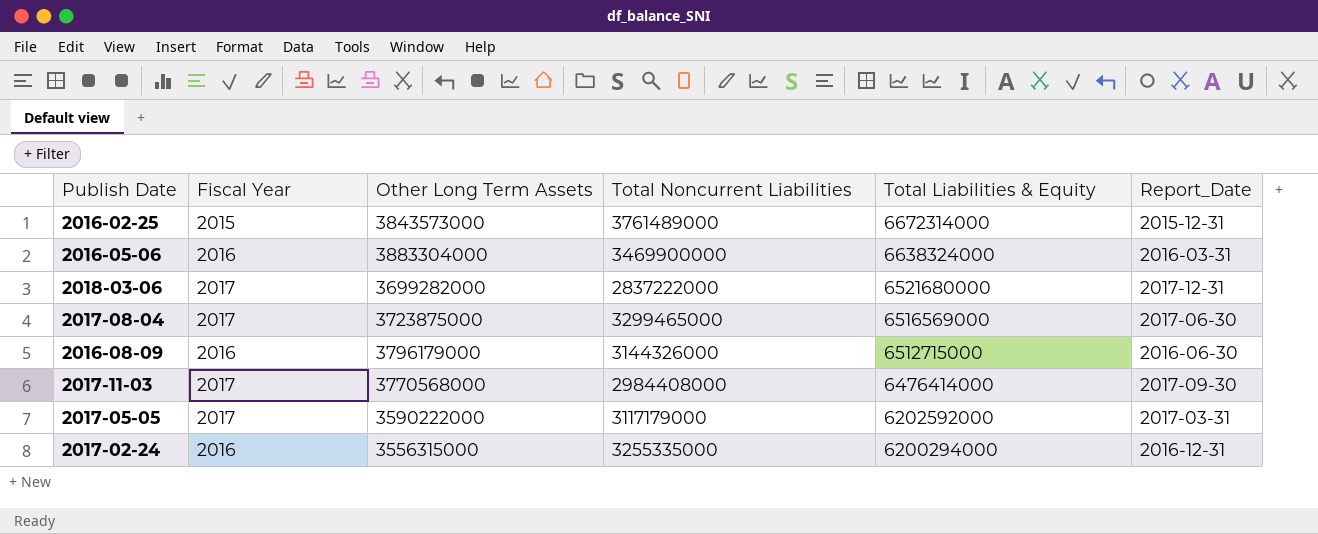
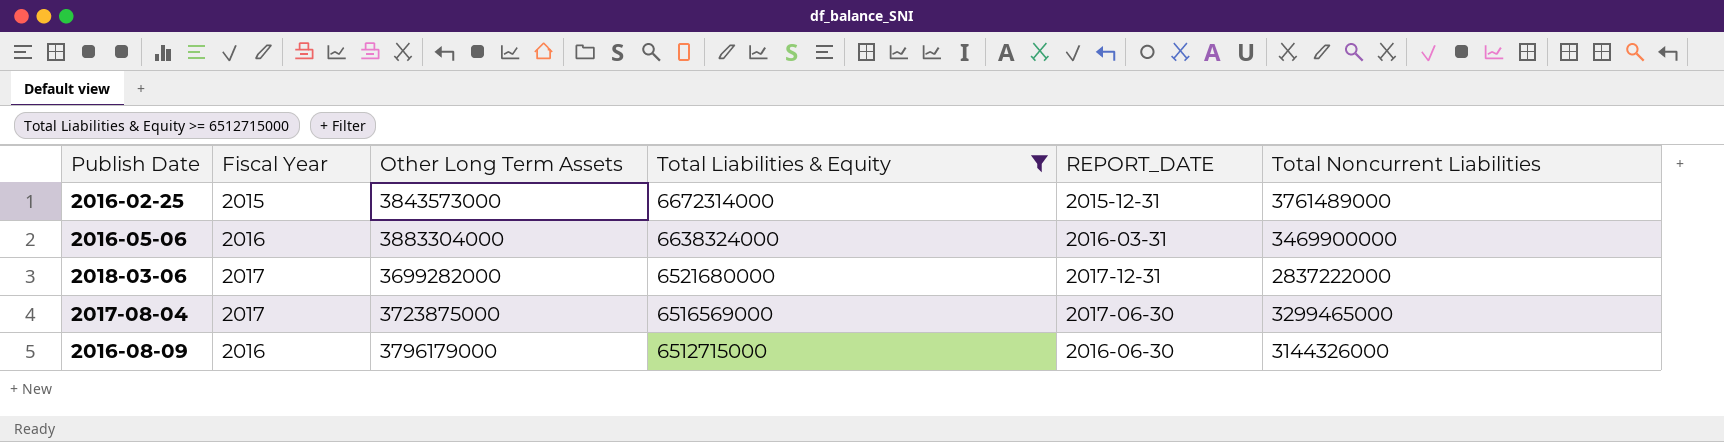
filter: none -> Total Liabilities & Equity >= 6512715000
column name: Report_Date -> REPORT_DATE
column Total Noncurrent Liabilities | position: 4 -> 6

